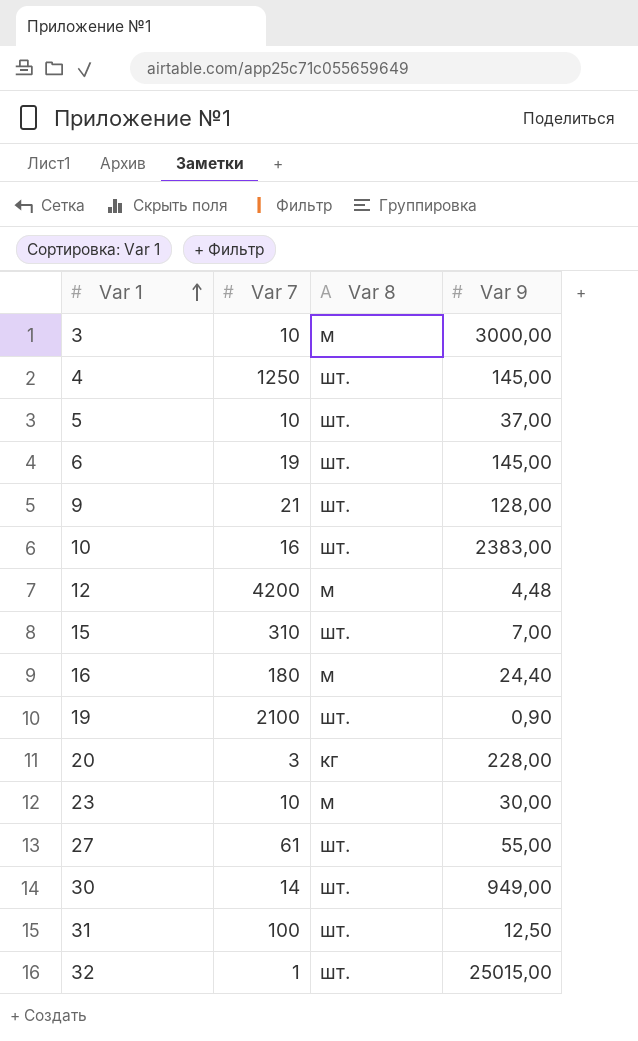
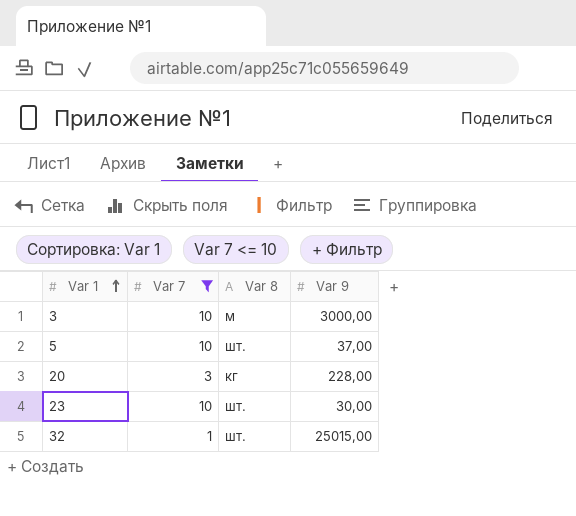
filter: none -> Var 7 <= 10
23 | Var 8: м -> шт.

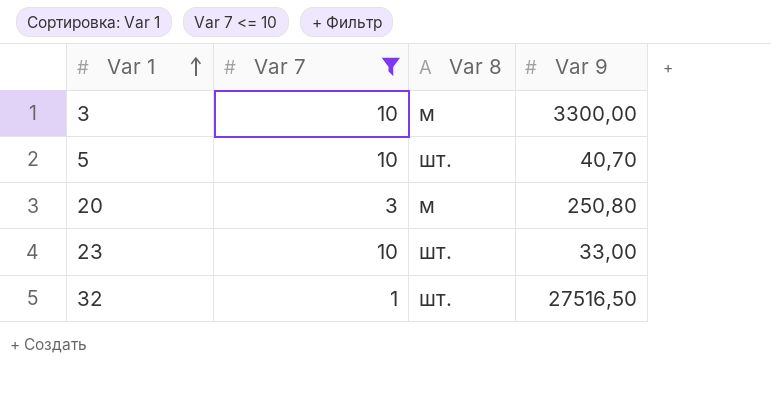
3 | Var 9: 3000,00 -> 3300,00
5 | Var 9: 37,00 -> 40,70
20 | Var 8: кг -> м
20 | Var 9: 228,00 -> 250,80
23 | Var 9: 30,00 -> 33,00
32 | Var 9: 25015,00 -> 27516,50

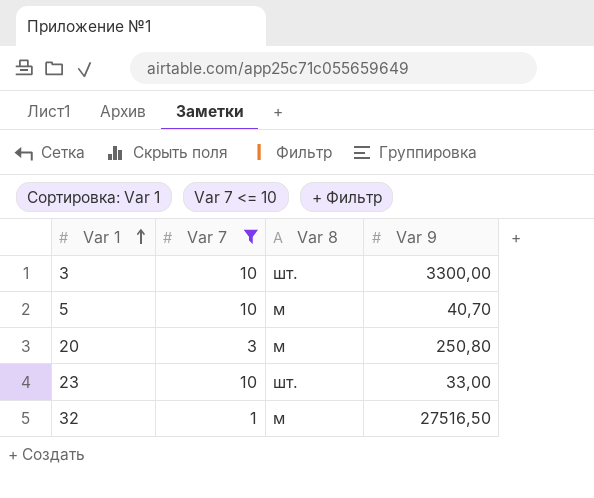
3 | Var 8: м -> шт.
5 | Var 8: шт. -> м
32 | Var 8: шт. -> м

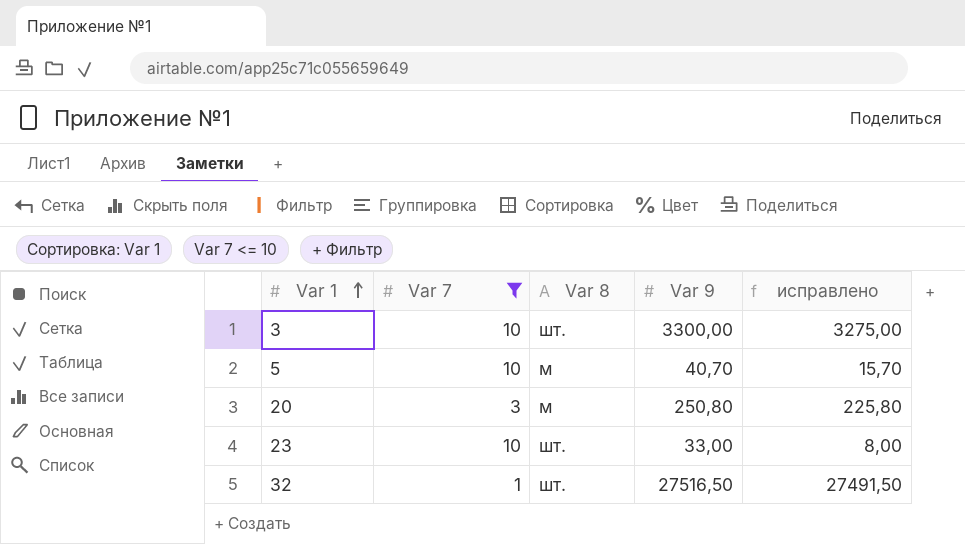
column исправлено | formula: none -> [Var 9] - 25
32 | Var 8: м -> шт.

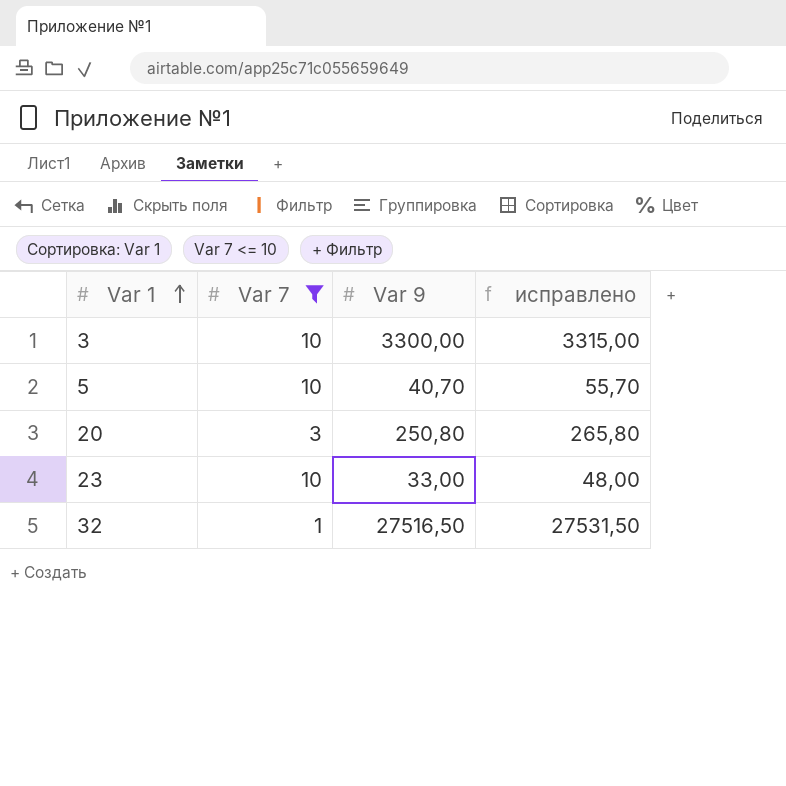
column Var 8 | position: 3 -> none
column исправлено | formula: [Var 9] - 25 -> [Var 9] + 15

